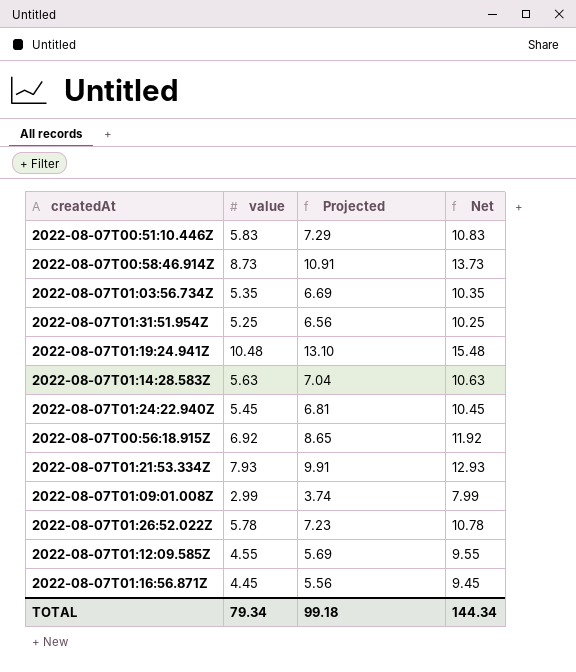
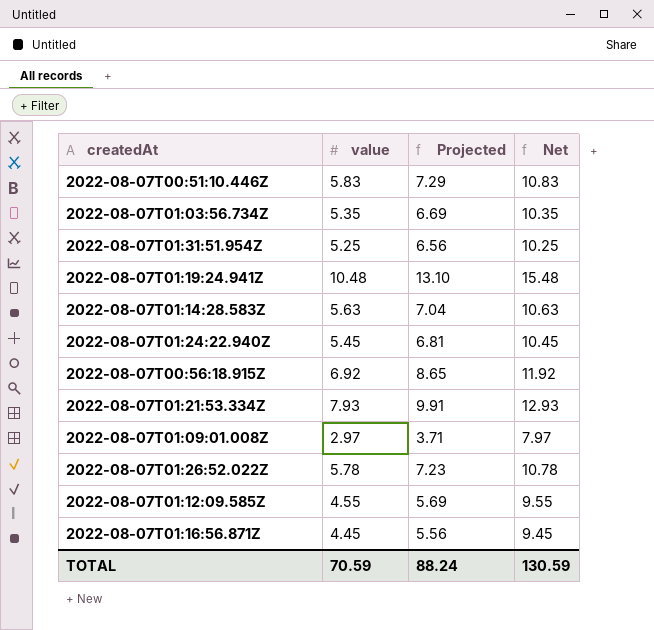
row 2022-08-07T00:58:46.914Z: 8.73 | 10.91 | 13.73 -> none
2022-08-07T01:09:01.008Z | value: 2.99 -> 2.97
2022-08-07T01:09:01.008Z | Projected: 3.74 -> 3.71
2022-08-07T01:09:01.008Z | Net: 7.99 -> 7.97
TOTAL | value: 79.34 -> 70.59
TOTAL | Projected: 99.18 -> 88.24
TOTAL | Net: 144.34 -> 130.59

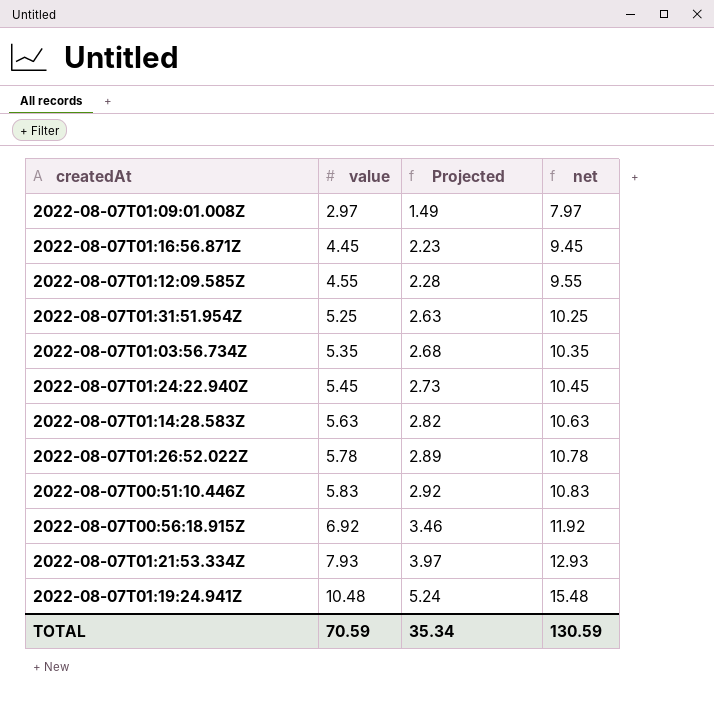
row order: none -> value ascending
column Projected | formula: [value] * 1.25 -> [value] * 0.5
column name: Net -> net
TOTAL | Projected: 88.24 -> 35.34

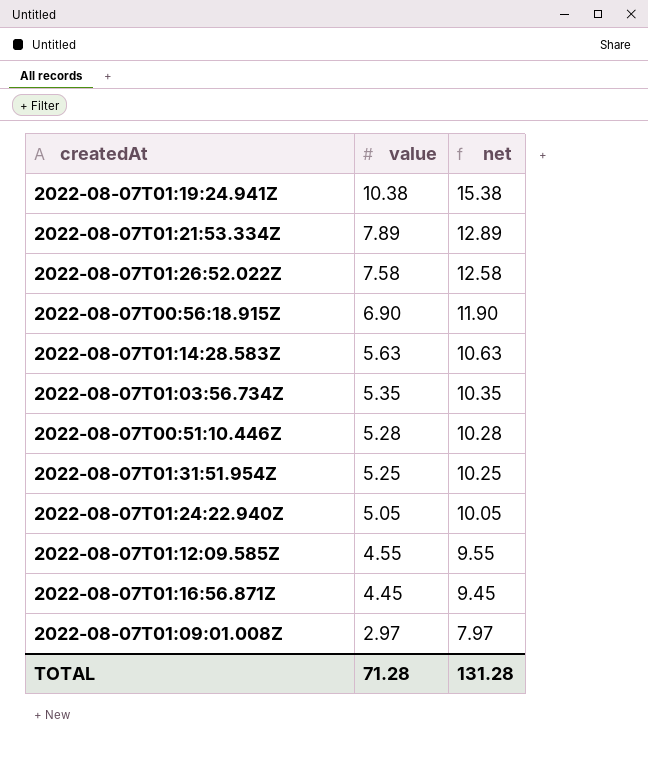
row order: value ascending -> value descending
column Projected | formula: [value] * 0.5 -> none
2022-08-07T01:19:24.941Z | value: 10.48 -> 10.38
2022-08-07T01:19:24.941Z | net: 15.48 -> 15.38
2022-08-07T01:21:53.334Z | value: 7.93 -> 7.89
2022-08-07T01:21:53.334Z | net: 12.93 -> 12.89
2022-08-07T01:26:52.022Z | value: 5.78 -> 7.58
2022-08-07T01:26:52.022Z | net: 10.78 -> 12.58
2022-08-07T00:56:18.915Z | value: 6.92 -> 6.90
2022-08-07T00:56:18.915Z | net: 11.92 -> 11.90
2022-08-07T00:51:10.446Z | value: 5.83 -> 5.28
2022-08-07T00:51:10.446Z | net: 10.83 -> 10.28
2022-08-07T01:24:22.940Z | value: 5.45 -> 5.05
2022-08-07T01:24:22.940Z | net: 10.45 -> 10.05
TOTAL | value: 70.59 -> 71.28
TOTAL | net: 130.59 -> 131.28

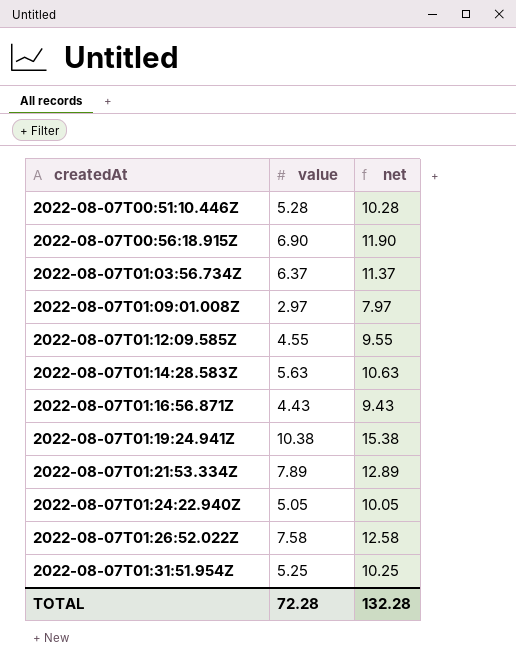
row order: value descending -> createdAt ascending
2022-08-07T01:03:56.734Z | value: 5.35 -> 6.37
2022-08-07T01:03:56.734Z | net: 10.35 -> 11.37
2022-08-07T01:16:56.871Z | value: 4.45 -> 4.43
2022-08-07T01:16:56.871Z | net: 9.45 -> 9.43
TOTAL | value: 71.28 -> 72.28
TOTAL | net: 131.28 -> 132.28

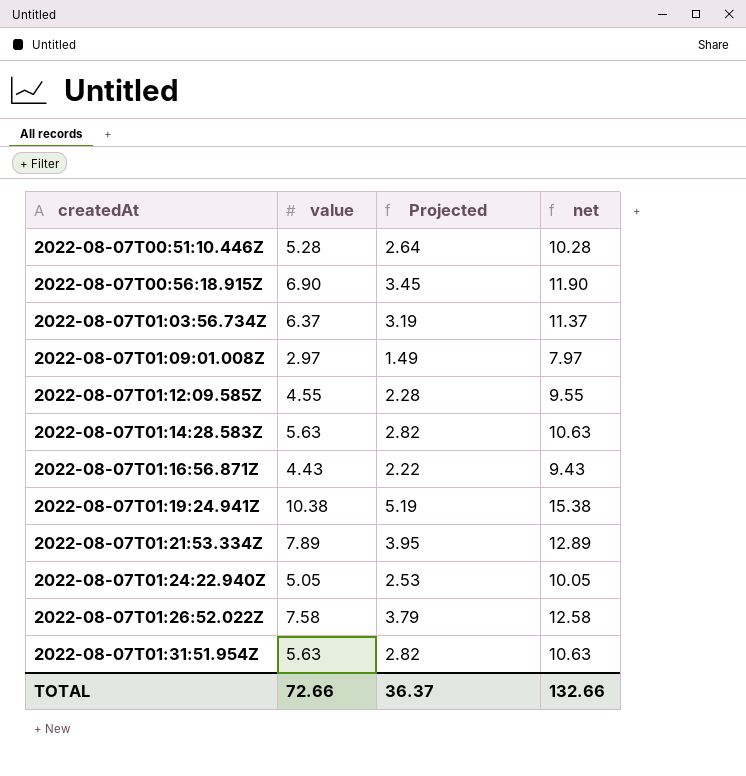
column Projected | formula: none -> [value] * 0.5
2022-08-07T01:31:51.954Z | value: 5.25 -> 5.63
2022-08-07T01:31:51.954Z | net: 10.25 -> 10.63
TOTAL | value: 72.28 -> 72.66
TOTAL | net: 132.28 -> 132.66

